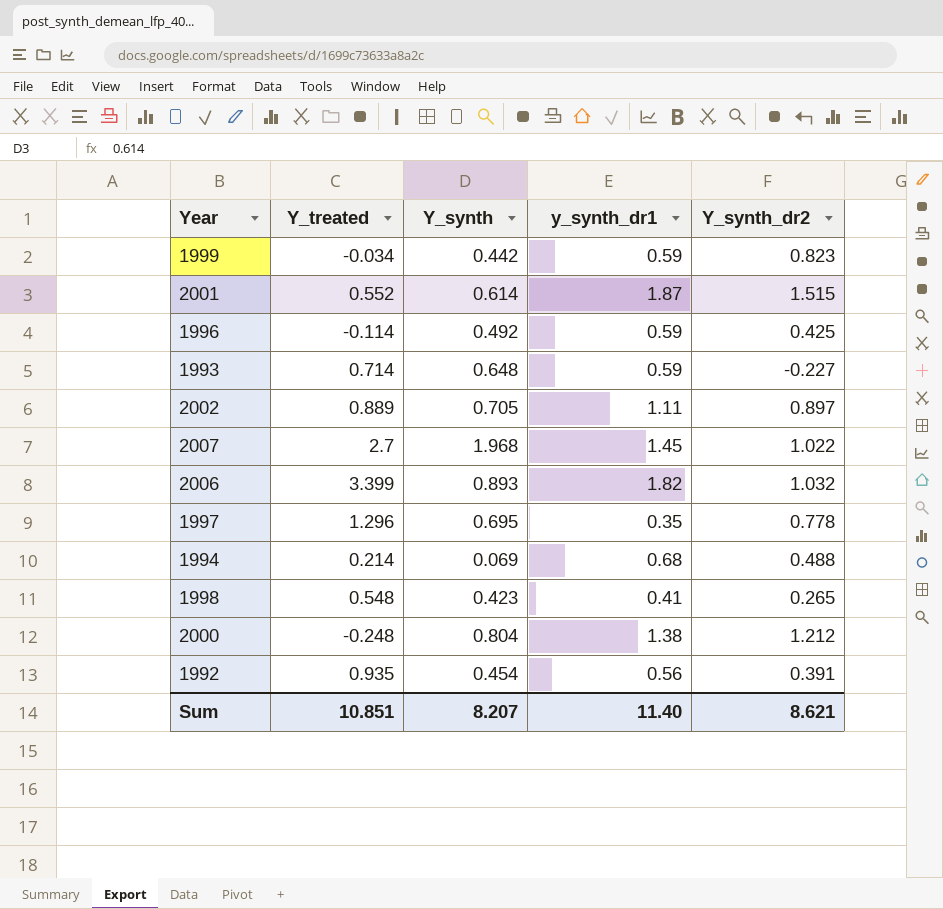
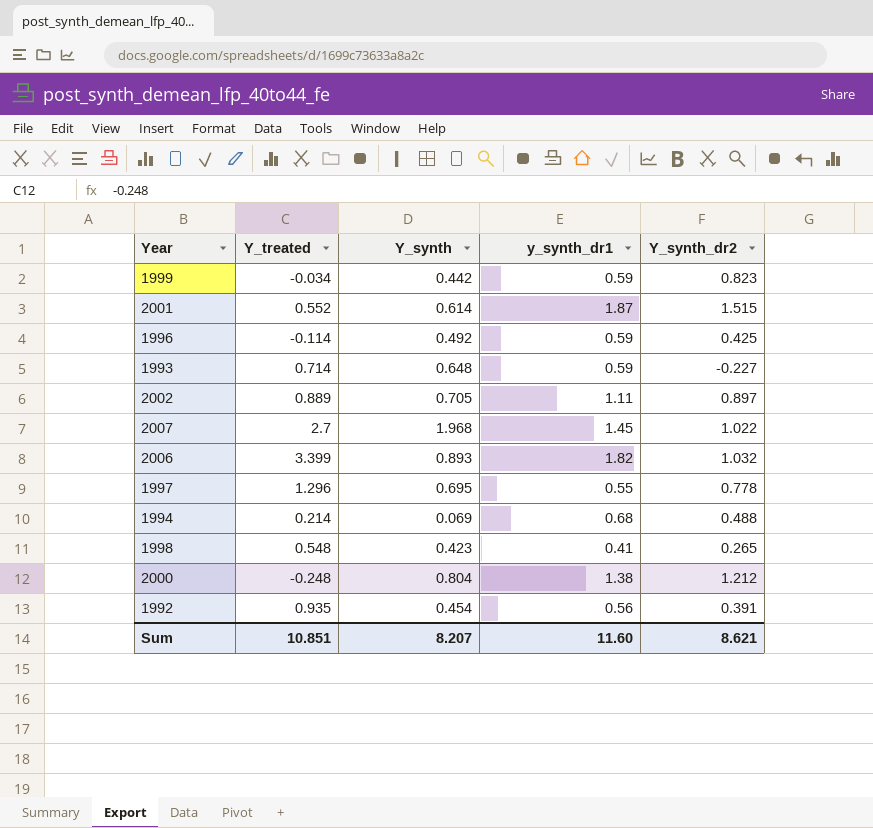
1997 | y_synth_dr1: 0.35 -> 0.55
Sum | y_synth_dr1: 11.40 -> 11.60

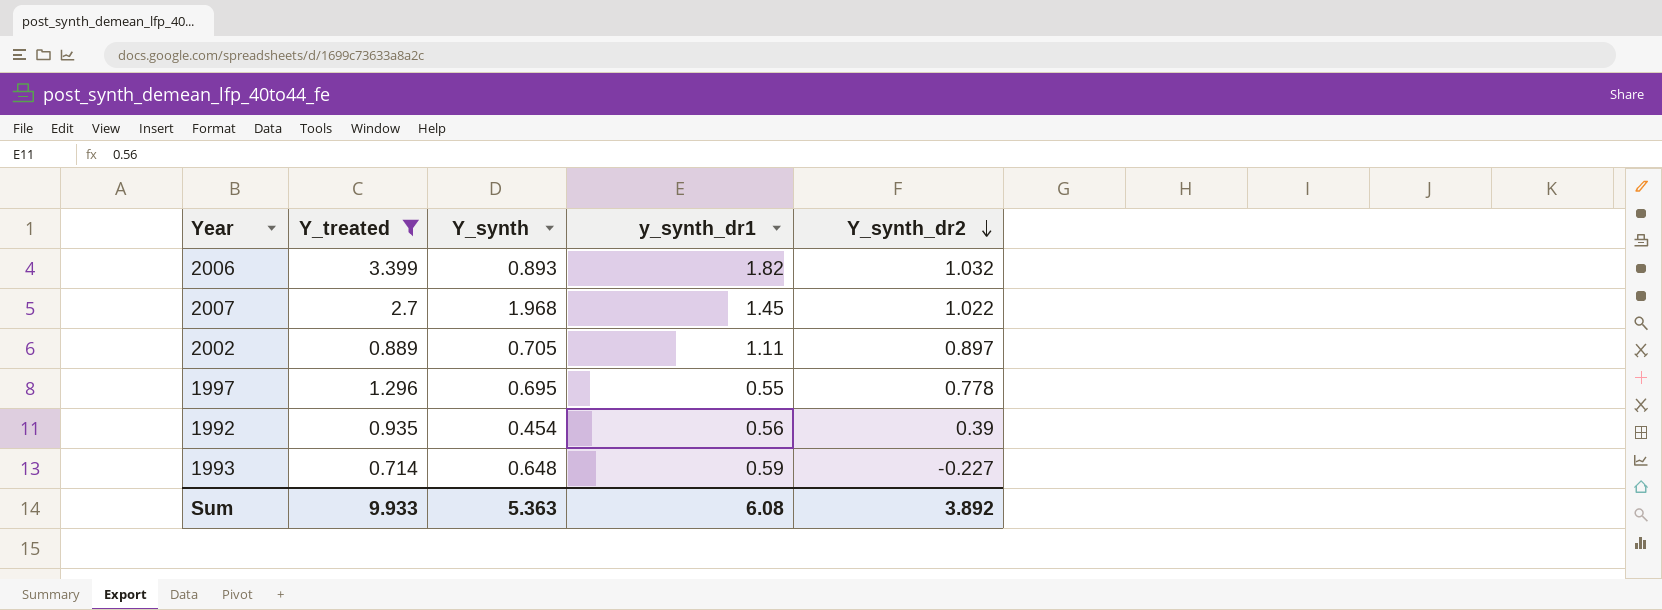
filter: none -> Y_treated >= 0.714
row order: none -> Y_synth_dr2 descending
1992 | Y_synth_dr2: 0.391 -> 0.39
Sum | Y_treated: 10.851 -> 9.933
Sum | Y_synth: 8.207 -> 5.363
Sum | y_synth_dr1: 11.60 -> 6.08
Sum | Y_synth_dr2: 8.621 -> 3.892

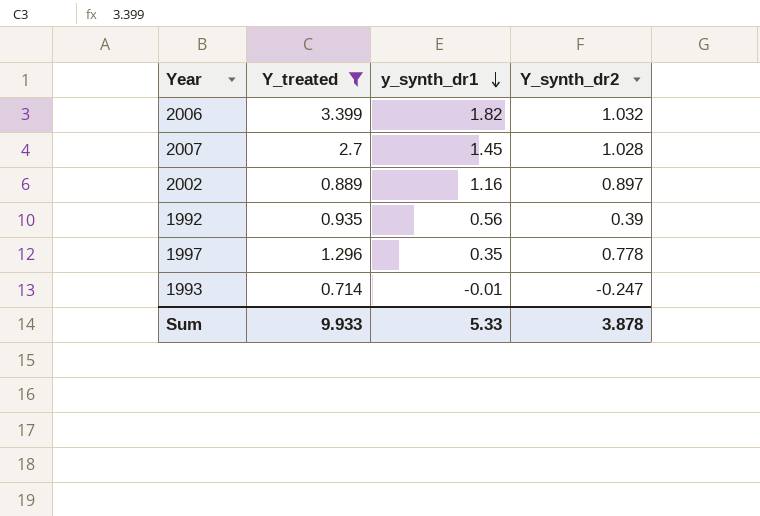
row order: Y_synth_dr2 descending -> y_synth_dr1 descending
column Y_synth | position: 3 -> none
2007 | Y_synth_dr2: 1.022 -> 1.028
2002 | y_synth_dr1: 1.11 -> 1.16
1997 | y_synth_dr1: 0.55 -> 0.35
1993 | y_synth_dr1: 0.59 -> -0.01
1993 | Y_synth_dr2: -0.227 -> -0.247
Sum | y_synth_dr1: 6.08 -> 5.33
Sum | Y_synth_dr2: 3.892 -> 3.878

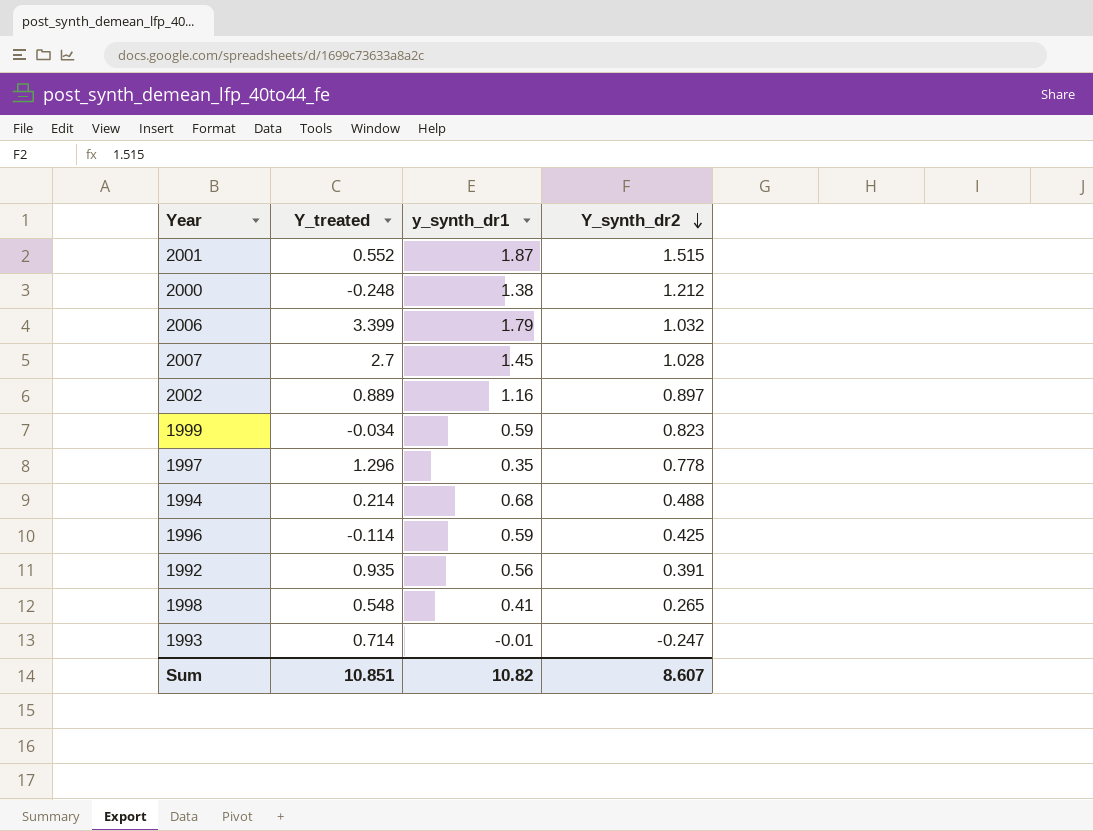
filter: Y_treated >= 0.714 -> none
row order: y_synth_dr1 descending -> Y_synth_dr2 descending
2006 | y_synth_dr1: 1.82 -> 1.79
1992 | Y_synth_dr2: 0.39 -> 0.391
Sum | Y_treated: 9.933 -> 10.851
Sum | y_synth_dr1: 5.33 -> 10.82
Sum | Y_synth_dr2: 3.878 -> 8.607

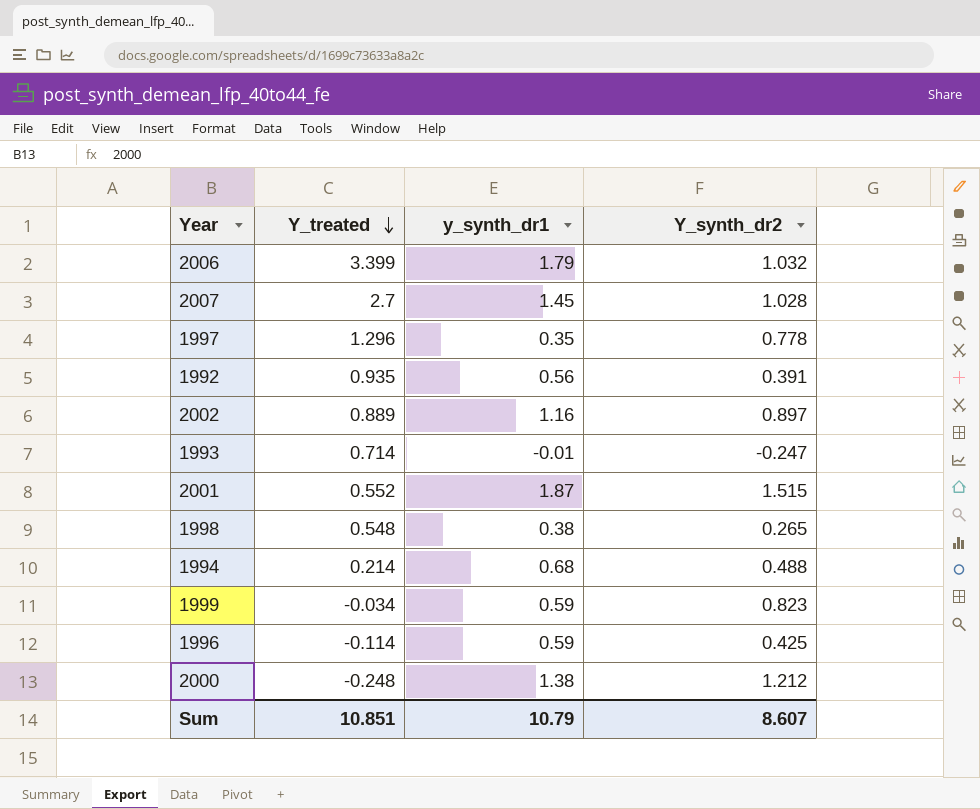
row order: Y_synth_dr2 descending -> Y_treated descending
1998 | y_synth_dr1: 0.41 -> 0.38
Sum | y_synth_dr1: 10.82 -> 10.79

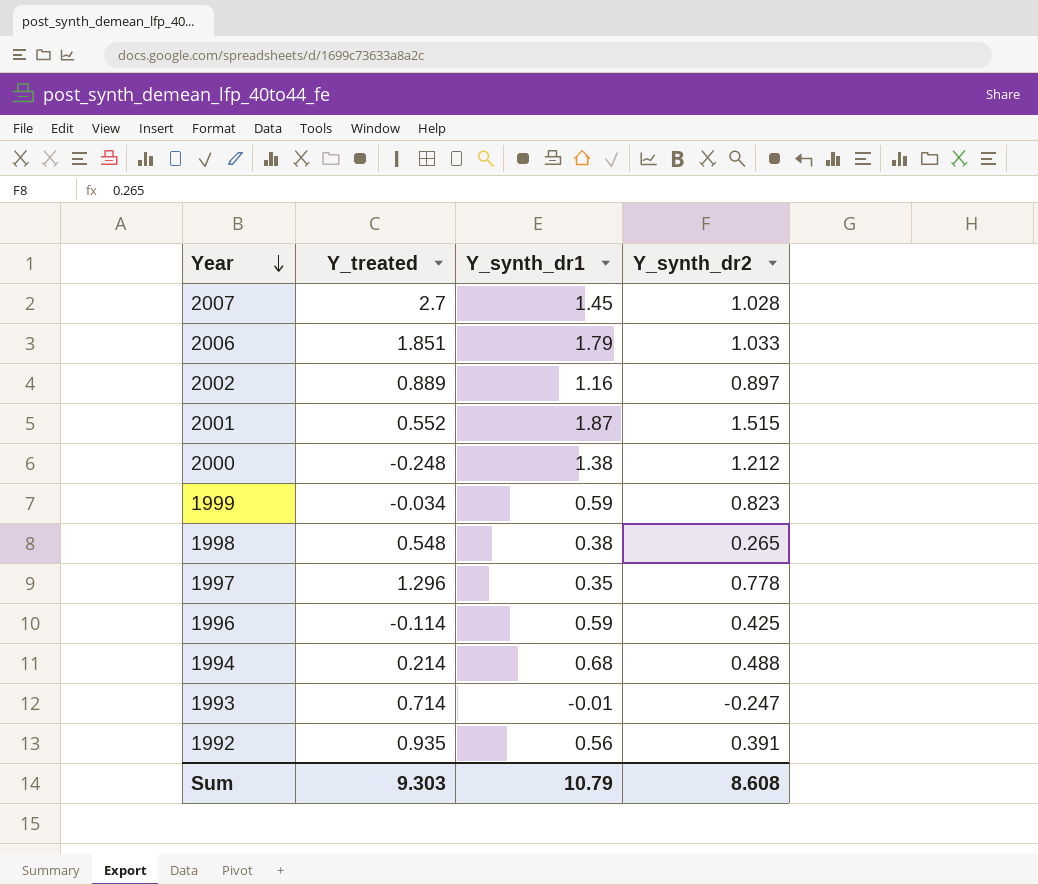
row order: Y_treated descending -> Year descending
column name: y_synth_dr1 -> Y_synth_dr1
2006 | Y_treated: 3.399 -> 1.851
2006 | Y_synth_dr2: 1.032 -> 1.033
Sum | Y_treated: 10.851 -> 9.303
Sum | Y_synth_dr2: 8.607 -> 8.608

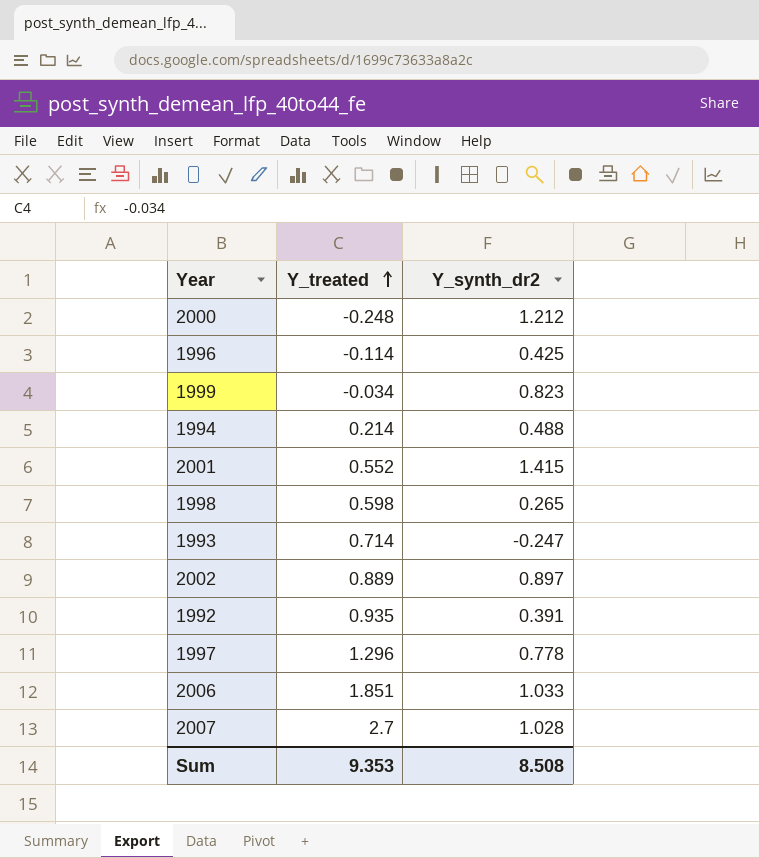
row order: Year descending -> Y_treated ascending
column Y_synth_dr1 | position: 3 -> none
2001 | Y_synth_dr2: 1.515 -> 1.415
1998 | Y_treated: 0.548 -> 0.598
Sum | Y_treated: 9.303 -> 9.353
Sum | Y_synth_dr2: 8.608 -> 8.508

